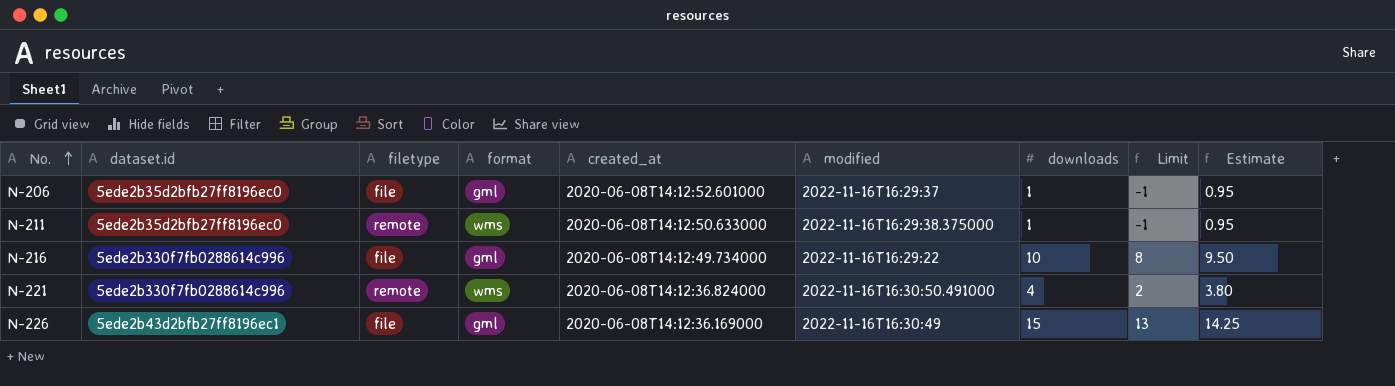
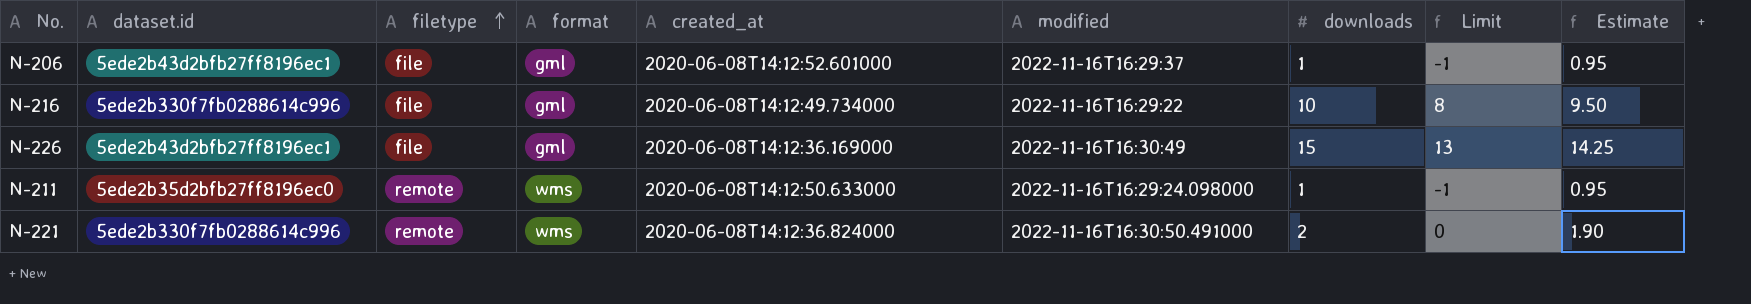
row order: No. ascending -> filetype ascending
N-206 | dataset.id: 5ede2b35d2bfb27ff8196ec0 -> 5ede2b43d2bfb27ff8196ec1
N-211 | modified: 2022-11-16T16:29:38.375000 -> 2022-11-16T16:29:24.098000
N-221 | downloads: 4 -> 2
N-221 | Limit: 2 -> 0
N-221 | Estimate: 3.80 -> 1.90

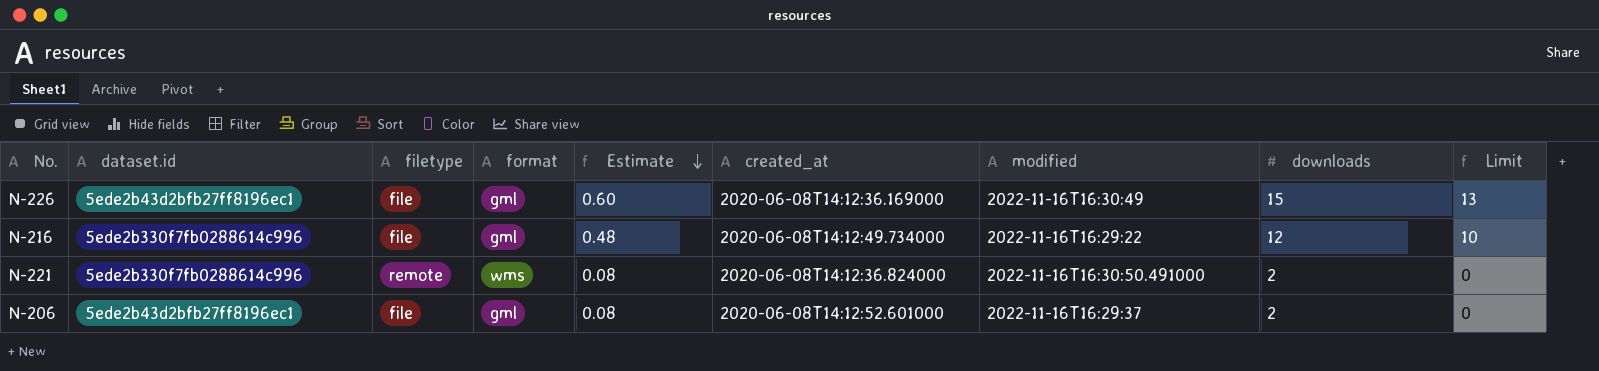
row order: filetype ascending -> Estimate descending
column Estimate | formula: [downloads] * 0.95 -> [downloads] * 0.04
column Estimate | position: 9 -> 5
row N-211: 5ede2b35d2bfb27ff8196ec0 | remote | wms | 2020-06-08T14:12:50.633000 | 2022-11-16T16:29:24.098000 | 1 | -1 | 0.95 -> none
N-216 | downloads: 10 -> 12
N-216 | Limit: 8 -> 10
N-206 | downloads: 1 -> 2
N-206 | Limit: -1 -> 0

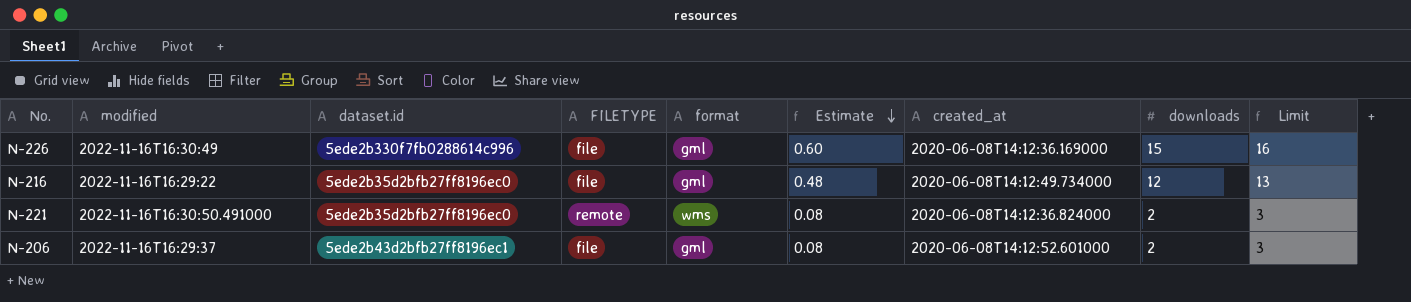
column modified | position: 7 -> 2
column name: filetype -> FILETYPE
column Limit | formula: [downloads] - 2 -> [downloads] + 1
N-226 | dataset.id: 5ede2b43d2bfb27ff8196ec1 -> 5ede2b330f7fb0288614c996
N-216 | dataset.id: 5ede2b330f7fb0288614c996 -> 5ede2b35d2bfb27ff8196ec0
N-221 | dataset.id: 5ede2b330f7fb0288614c996 -> 5ede2b35d2bfb27ff8196ec0

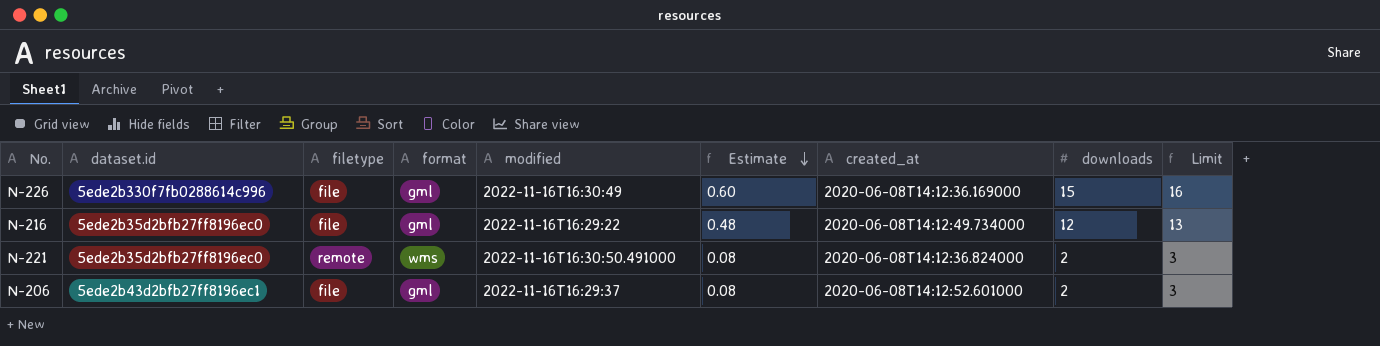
column name: FILETYPE -> filetype
column modified | position: 2 -> 5

